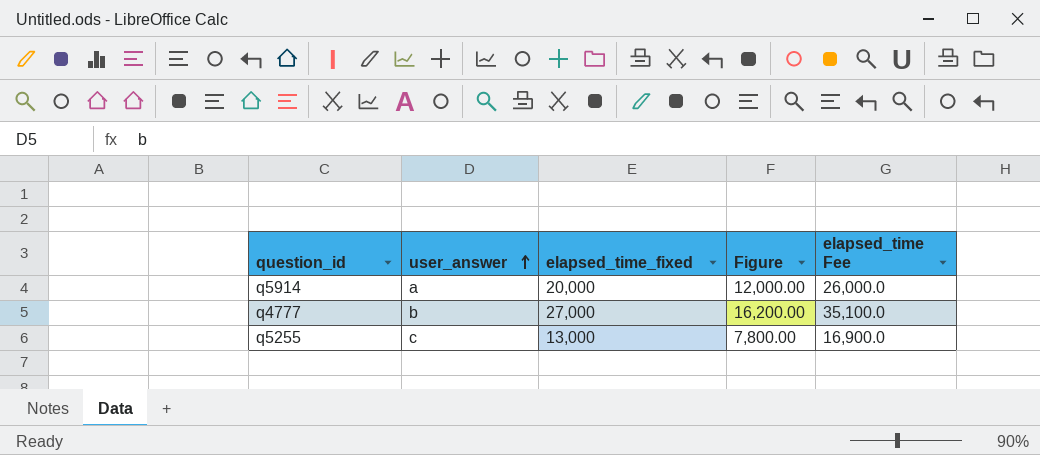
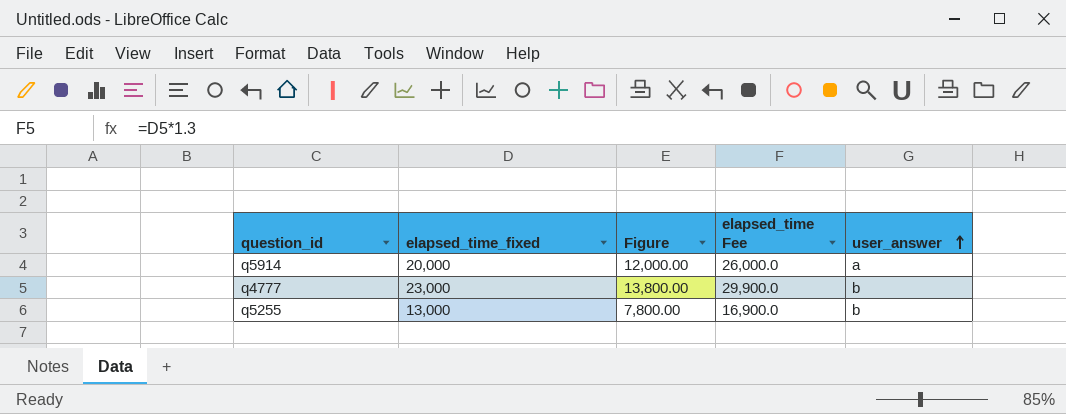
column user_answer | position: 2 -> 5
q4777 | elapsed_time_fixed: 27,000 -> 23,000
q4777 | Figure: 16,200.00 -> 13,800.00
q4777 | elapsed_time Fee: 35,100.0 -> 29,900.0
q5255 | user_answer: c -> b

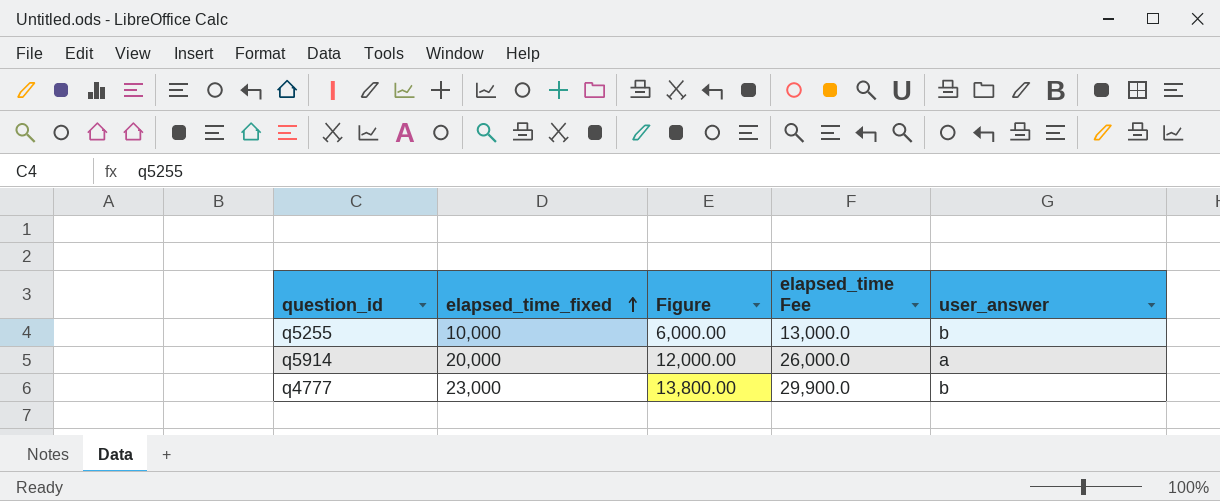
row order: user_answer ascending -> elapsed_time_fixed ascending
q5255 | elapsed_time_fixed: 13,000 -> 10,000
q5255 | Figure: 7,800.00 -> 6,000.00
q5255 | elapsed_time Fee: 16,900.0 -> 13,000.0

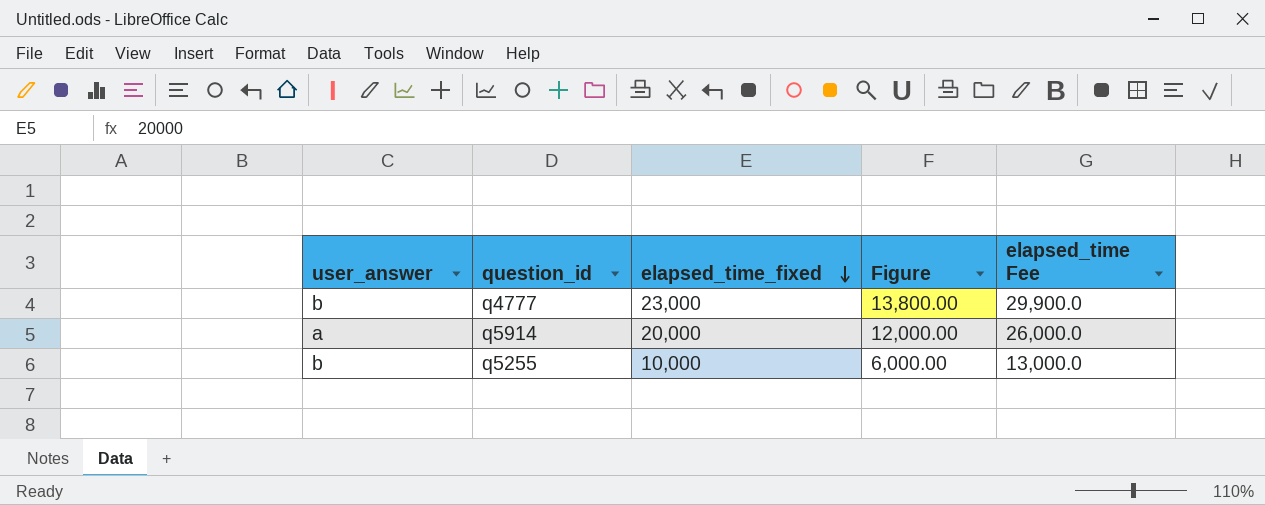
row order: elapsed_time_fixed ascending -> elapsed_time_fixed descending
column user_answer | position: 5 -> 1

